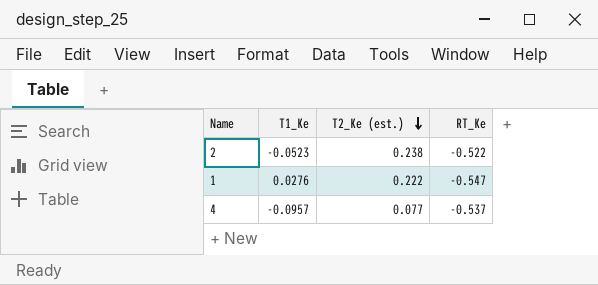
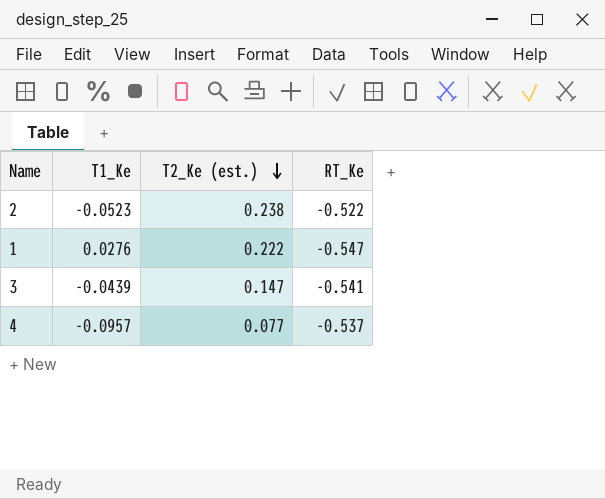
row 3: none -> -0.0439 | 0.147 | -0.541

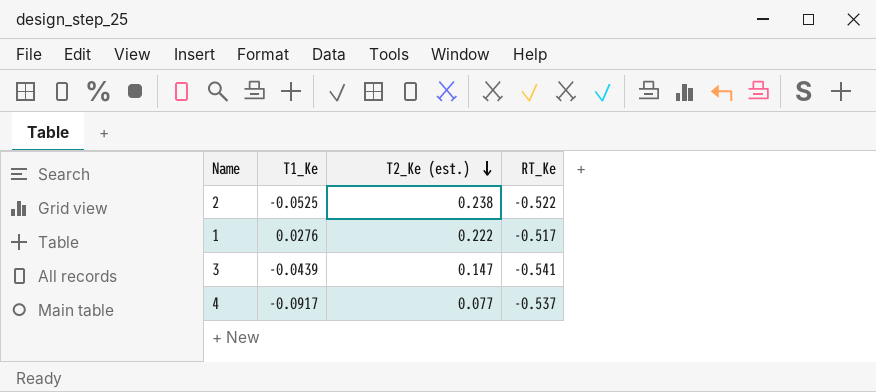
2 | T1_Ke: -0.0523 -> -0.0525
1 | RT_Ke: -0.547 -> -0.517
4 | T1_Ke: -0.0957 -> -0.0917

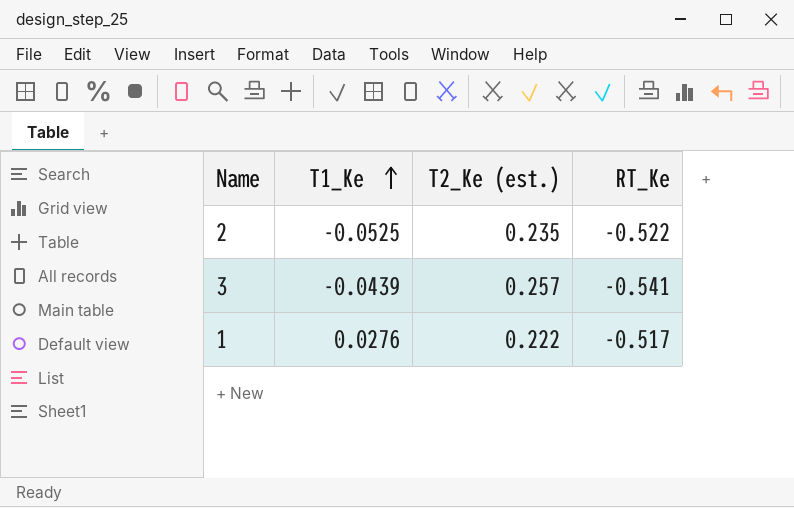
row order: T2_Ke (est.) descending -> T1_Ke ascending
row 4: -0.0917 | 0.077 | -0.537 -> none
2 | T2_Ke (est.): 0.238 -> 0.235
3 | T2_Ke (est.): 0.147 -> 0.257

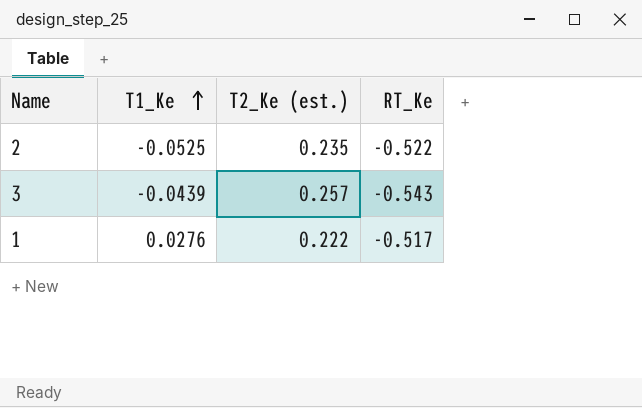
3 | RT_Ke: -0.541 -> -0.543

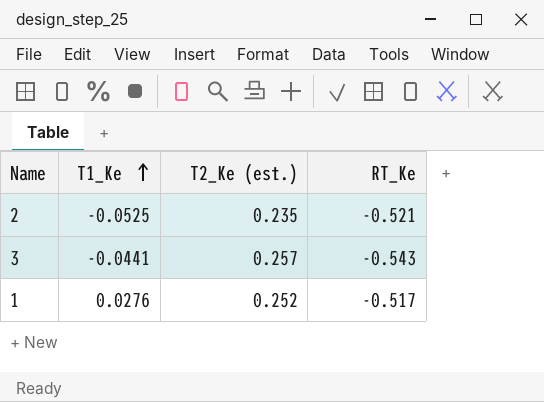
2 | RT_Ke: -0.522 -> -0.521
3 | T1_Ke: -0.0439 -> -0.0441
1 | T2_Ke (est.): 0.222 -> 0.252

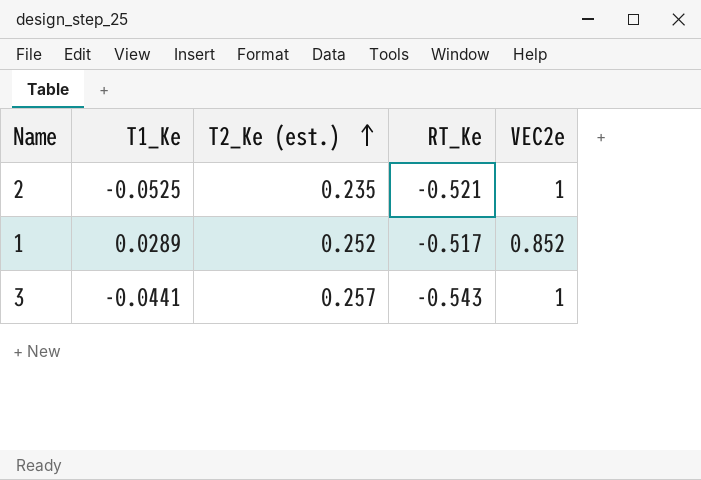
row order: T1_Ke ascending -> T2_Ke (est.) ascending
column VEC2e | position: none -> 5
1 | T1_Ke: 0.0276 -> 0.0289

